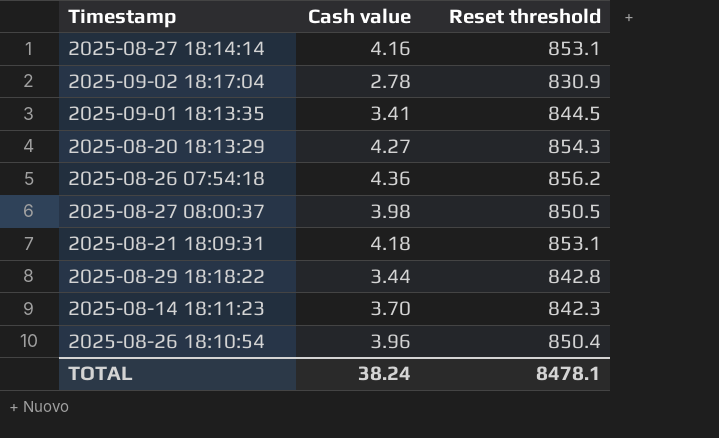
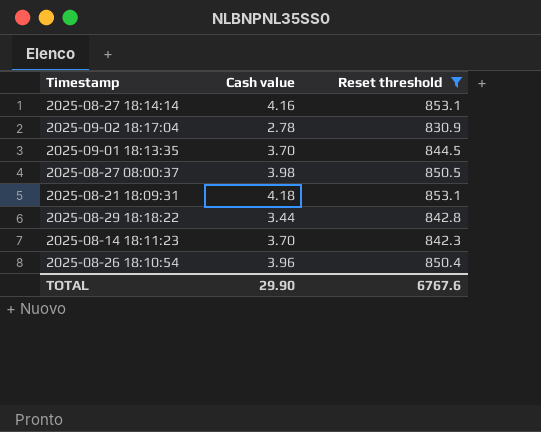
filter: none -> Reset threshold <= 853.1
2025-09-01 18:13:35 | Cash value: 3.41 -> 3.70
TOTAL | Cash value: 38.24 -> 29.90
TOTAL | Reset threshold: 8478.1 -> 6767.6

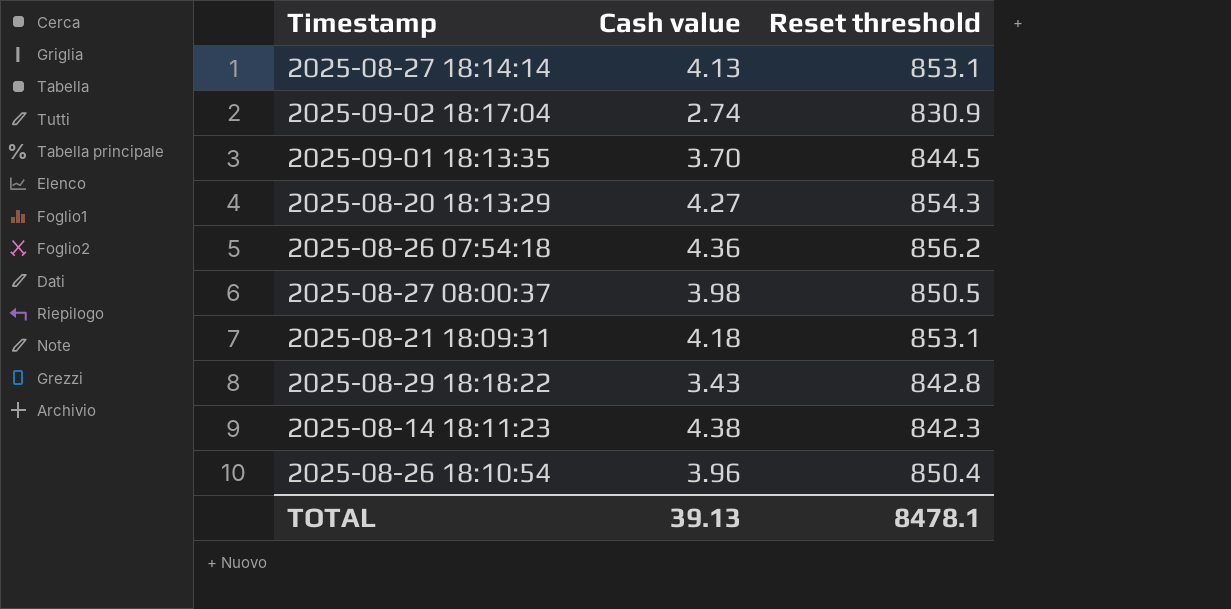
filter: Reset threshold <= 853.1 -> none
2025-08-27 18:14:14 | Cash value: 4.16 -> 4.13
2025-09-02 18:17:04 | Cash value: 2.78 -> 2.74
2025-08-29 18:18:22 | Cash value: 3.44 -> 3.43
2025-08-14 18:11:23 | Cash value: 3.70 -> 4.38
TOTAL | Cash value: 29.90 -> 39.13
TOTAL | Reset threshold: 6767.6 -> 8478.1

